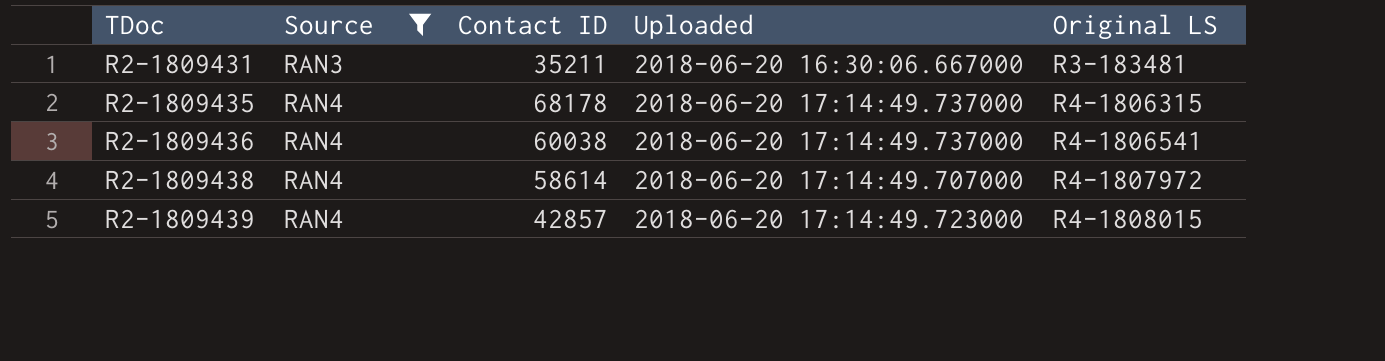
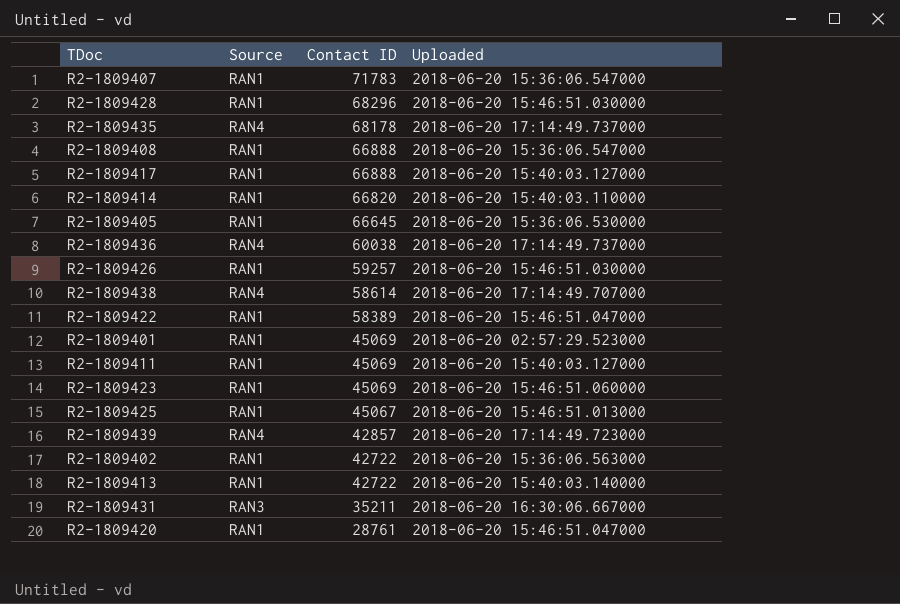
filter: Source != RAN1 -> none
row order: TDoc ascending -> Contact ID descending
column Original LS | position: 5 -> none

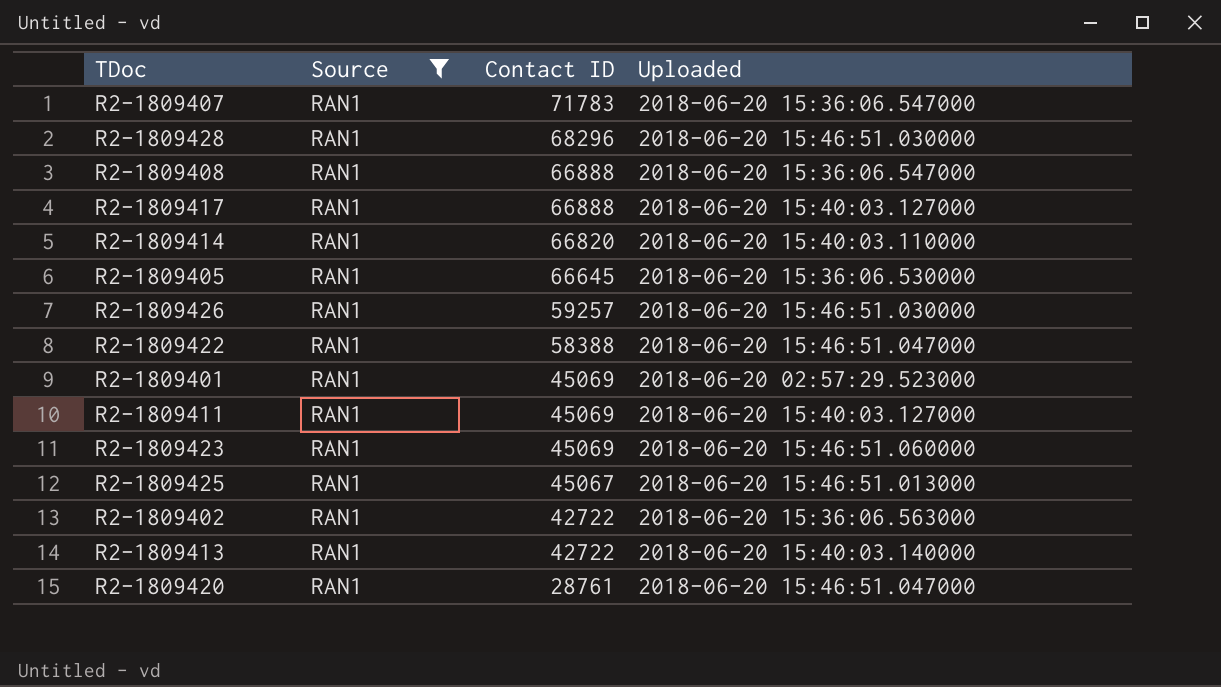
filter: none -> Source = RAN1
R2-1809422 | Contact ID: 58389 -> 58388

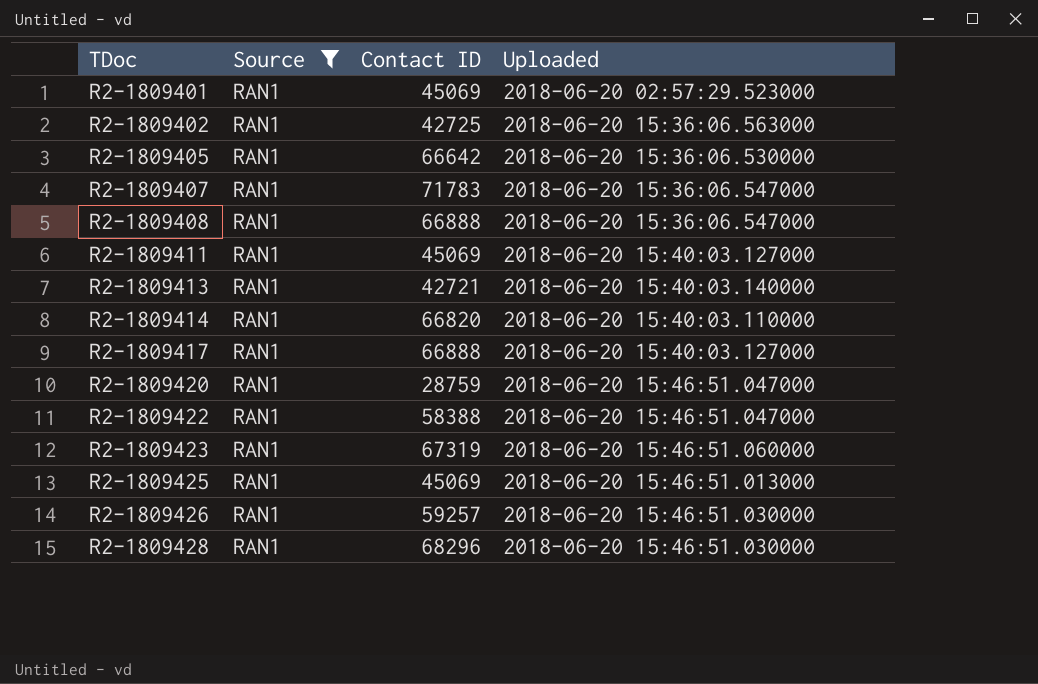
row order: Contact ID descending -> TDoc ascending
R2-1809402 | Contact ID: 42722 -> 42725
R2-1809405 | Contact ID: 66645 -> 66642
R2-1809413 | Contact ID: 42722 -> 42721
R2-1809420 | Contact ID: 28761 -> 28759
R2-1809423 | Contact ID: 45069 -> 67319
R2-1809425 | Contact ID: 45067 -> 45069

